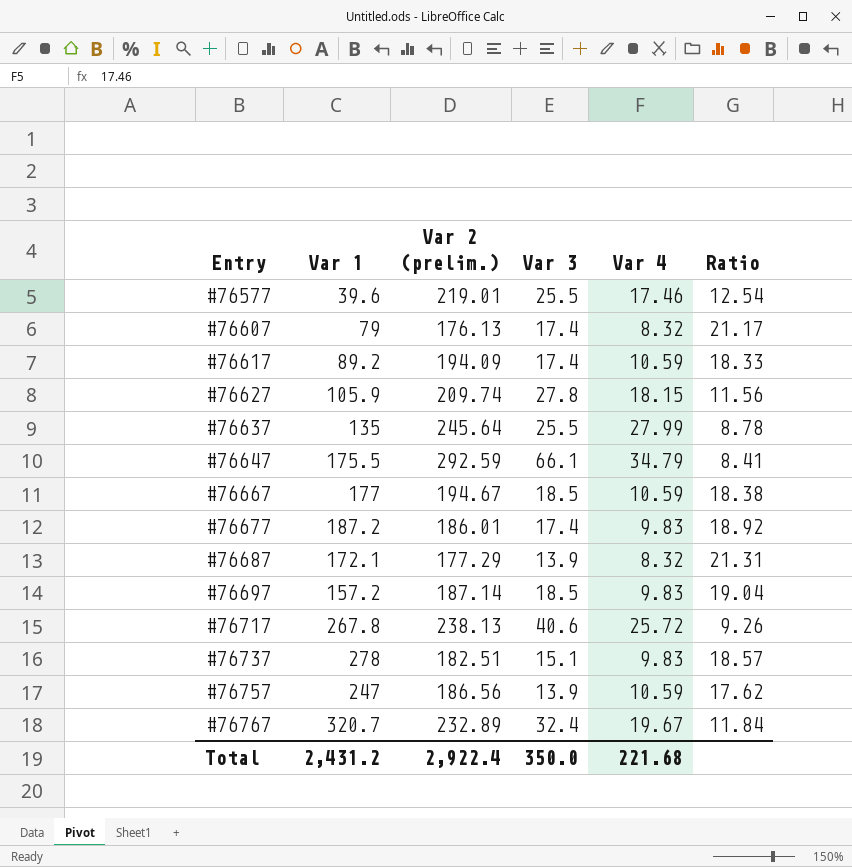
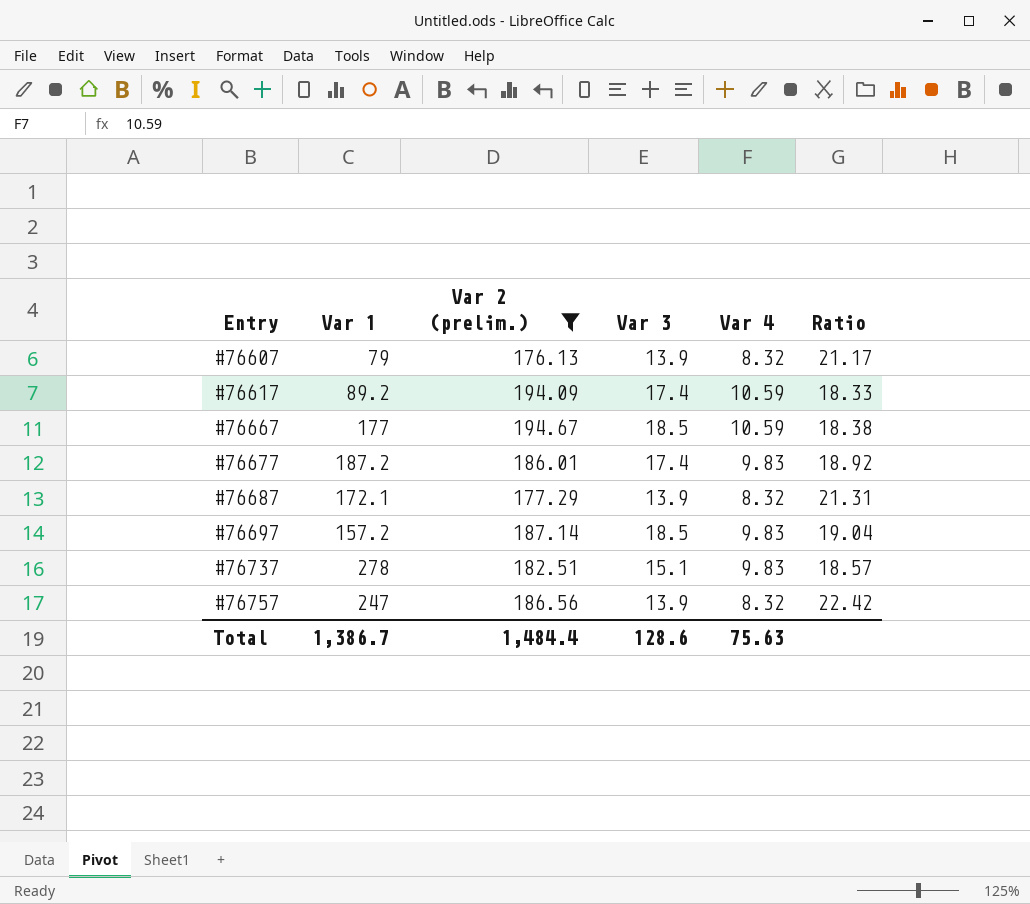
filter: none -> Var 2 (prelim.) <= 194.67
#76607 | Var 3: 17.4 -> 13.9
#76757 | Var 4: 10.59 -> 8.32
#76757 | Ratio: 17.62 -> 22.42
Total | Var 1: 2,431.2 -> 1,386.7
Total | Var 2 (prelim.): 2,922.4 -> 1,484.4
Total | Var 3: 350.0 -> 128.6
Total | Var 4: 221.68 -> 75.63

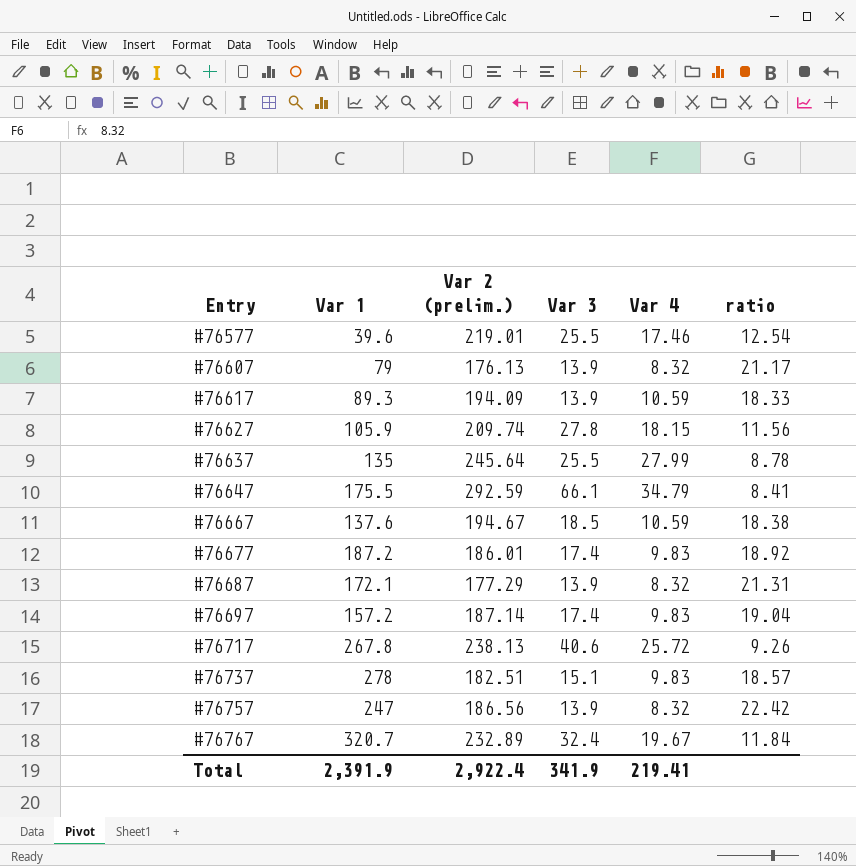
filter: Var 2 (prelim.) <= 194.67 -> none
column name: Ratio -> ratio
#76617 | Var 1: 89.2 -> 89.3
#76617 | Var 3: 17.4 -> 13.9
#76667 | Var 1: 177 -> 137.6
#76697 | Var 3: 18.5 -> 17.4
Total | Var 1: 1,386.7 -> 2,391.9
Total | Var 2 (prelim.): 1,484.4 -> 2,922.4
Total | Var 3: 128.6 -> 341.9
Total | Var 4: 75.63 -> 219.41

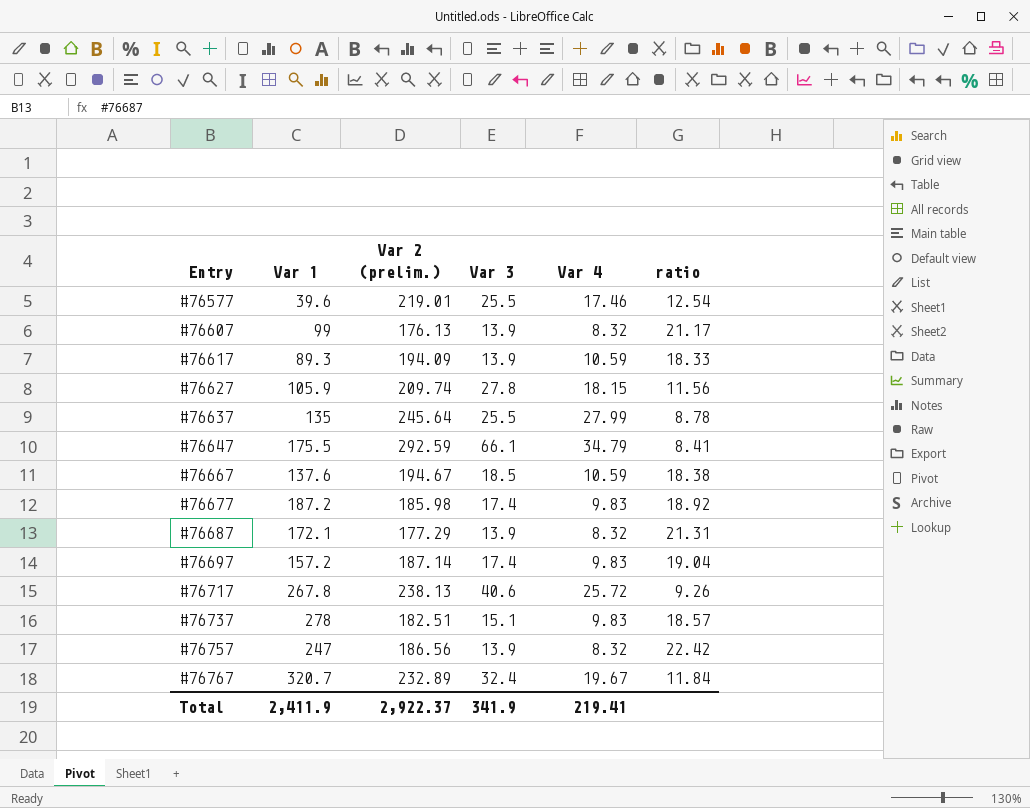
#76607 | Var 1: 79 -> 99
#76677 | Var 2 (prelim.): 186.01 -> 185.98
Total | Var 1: 2,391.9 -> 2,411.9
Total | Var 2 (prelim.): 2,922.4 -> 2,922.37

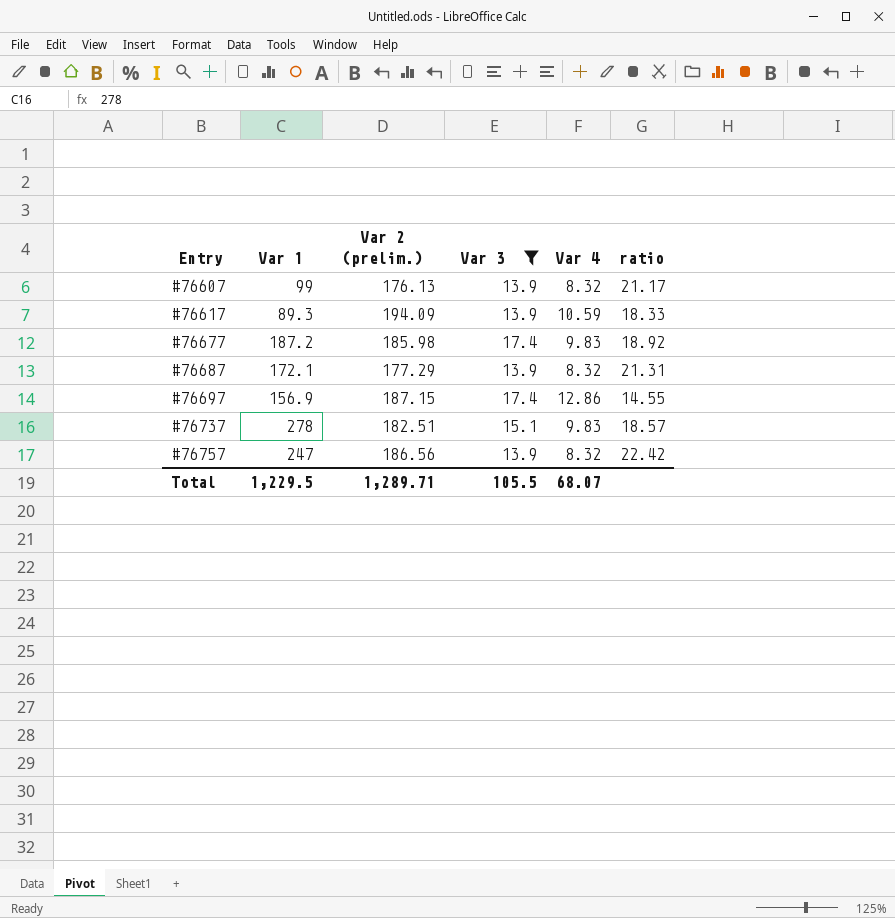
filter: none -> Var 3 <= 17.4
#76697 | Var 1: 157.2 -> 156.9
#76697 | Var 2 (prelim.): 187.14 -> 187.15
#76697 | Var 4: 9.83 -> 12.86
#76697 | ratio: 19.04 -> 14.55
Total | Var 1: 2,411.9 -> 1,229.5
Total | Var 2 (prelim.): 2,922.37 -> 1,289.71
Total | Var 3: 341.9 -> 105.5
Total | Var 4: 219.41 -> 68.07

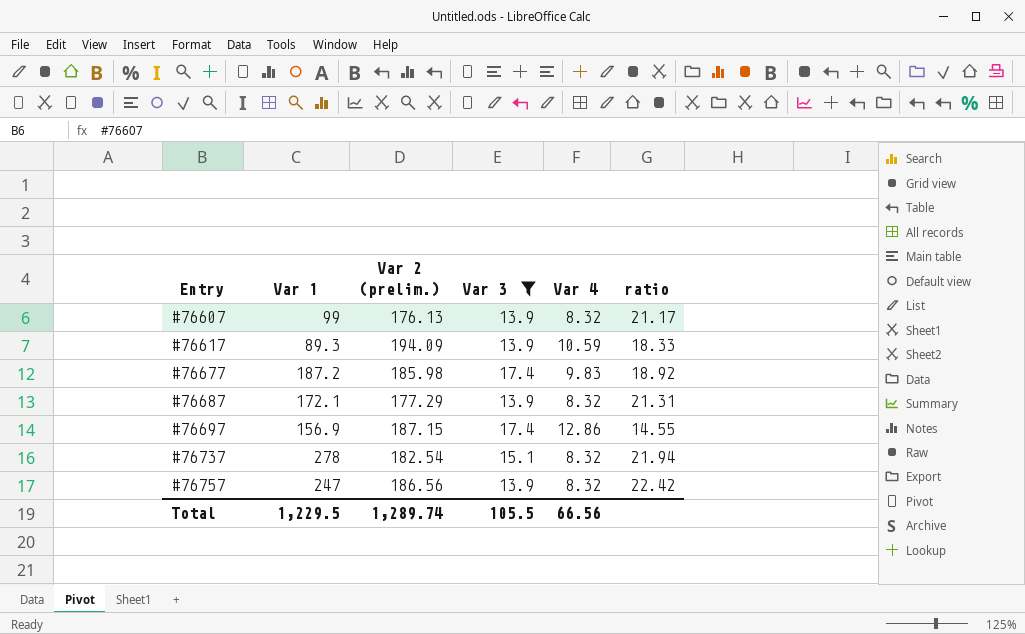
#76737 | Var 2 (prelim.): 182.51 -> 182.54
#76737 | Var 4: 9.83 -> 8.32
#76737 | ratio: 18.57 -> 21.94
Total | Var 2 (prelim.): 1,289.71 -> 1,289.74
Total | Var 4: 68.07 -> 66.56

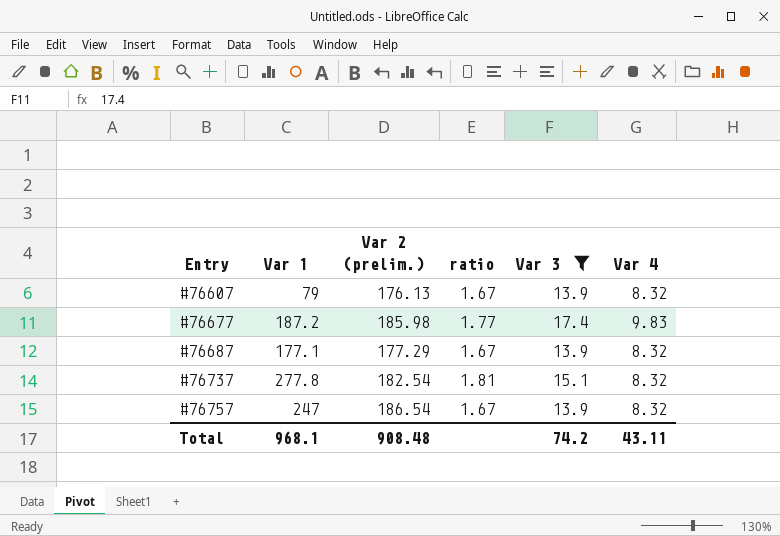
column ratio | formula: [Var 2 (prelim.)] / [Var 4] -> [Var 3] / [Var 4]
column ratio | position: 6 -> 4
row #76617: 89.3 | 194.09 | 13.9 | 10.59 | 18.33 -> none
row #76697: 156.9 | 187.15 | 17.4 | 12.86 | 14.55 -> none
#76607 | Var 1: 99 -> 79
#76687 | Var 1: 172.1 -> 177.1
#76737 | Var 1: 278 -> 277.8
#76757 | Var 2 (prelim.): 186.56 -> 186.54
Total | Var 1: 1,229.5 -> 968.1
Total | Var 2 (prelim.): 1,289.74 -> 908.48
Total | Var 3: 105.5 -> 74.2
Total | Var 4: 66.56 -> 43.11

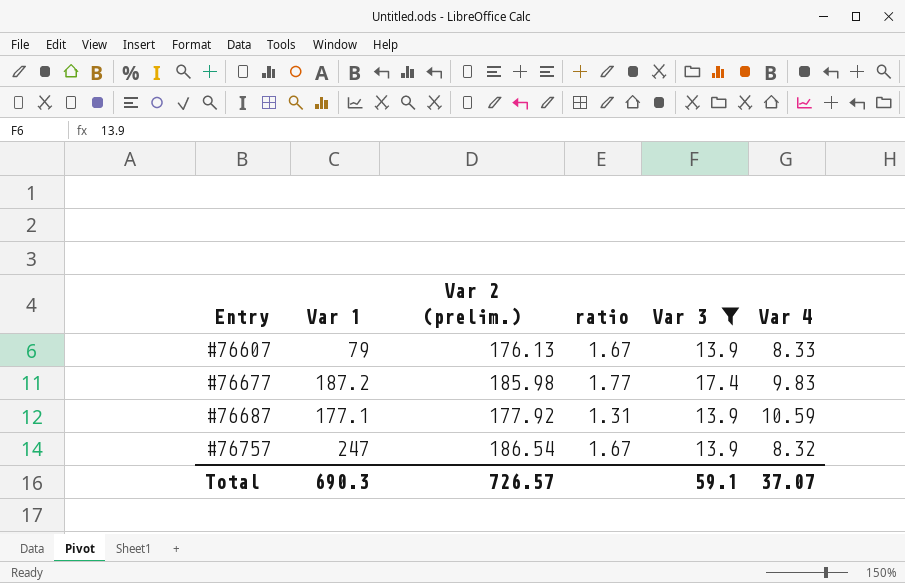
row #76737: 277.8 | 182.54 | 1.81 | 15.1 | 8.32 -> none
#76607 | Var 4: 8.32 -> 8.33
#76687 | Var 2 (prelim.): 177.29 -> 177.92
#76687 | ratio: 1.67 -> 1.31
#76687 | Var 4: 8.32 -> 10.59
Total | Var 1: 968.1 -> 690.3
Total | Var 2 (prelim.): 908.48 -> 726.57
Total | Var 3: 74.2 -> 59.1
Total | Var 4: 43.11 -> 37.07

